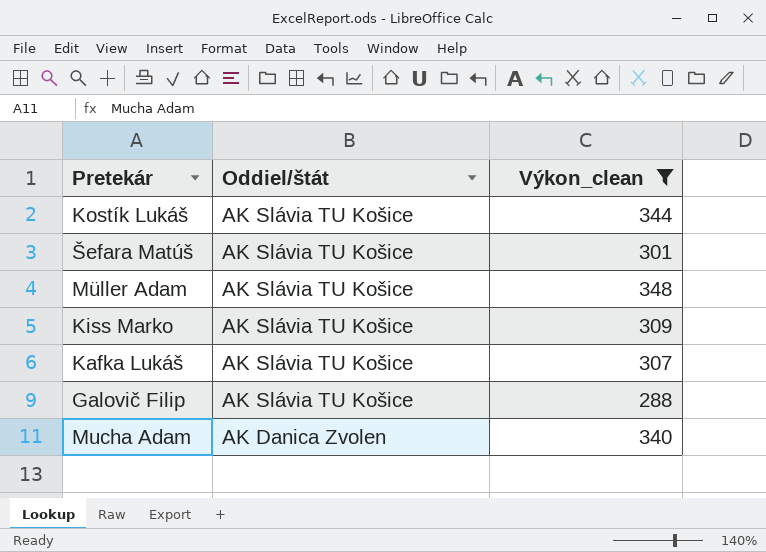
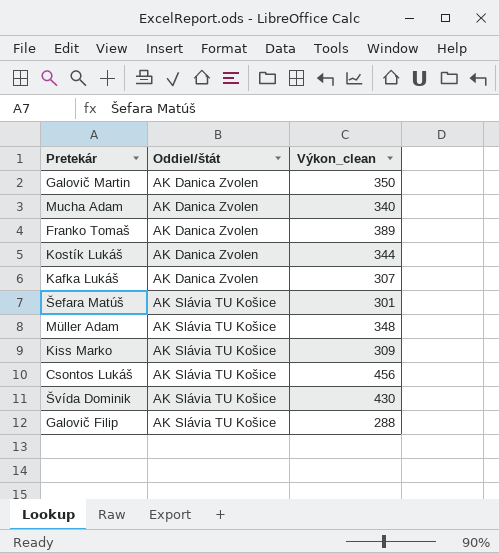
filter: Výkon_clean <= 348 -> none
row order: Oddiel/štát descending -> Oddiel/štát ascending
Kostík Lukáš | Oddiel/štát: AK Slávia TU Košice -> AK Danica Zvolen
Kafka Lukáš | Oddiel/štát: AK Slávia TU Košice -> AK Danica Zvolen

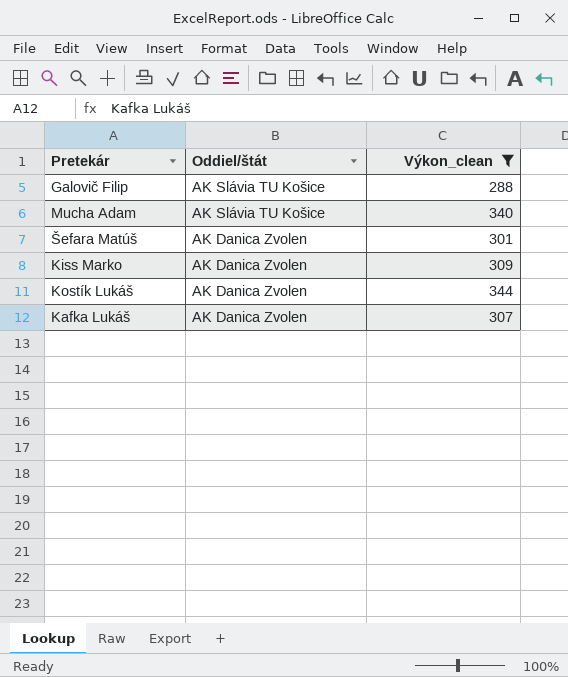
filter: none -> Výkon_clean <= 344
row order: Oddiel/štát ascending -> Oddiel/štát descending
Mucha Adam | Oddiel/štát: AK Danica Zvolen -> AK Slávia TU Košice
Šefara Matúš | Oddiel/štát: AK Slávia TU Košice -> AK Danica Zvolen
Kiss Marko | Oddiel/štát: AK Slávia TU Košice -> AK Danica Zvolen

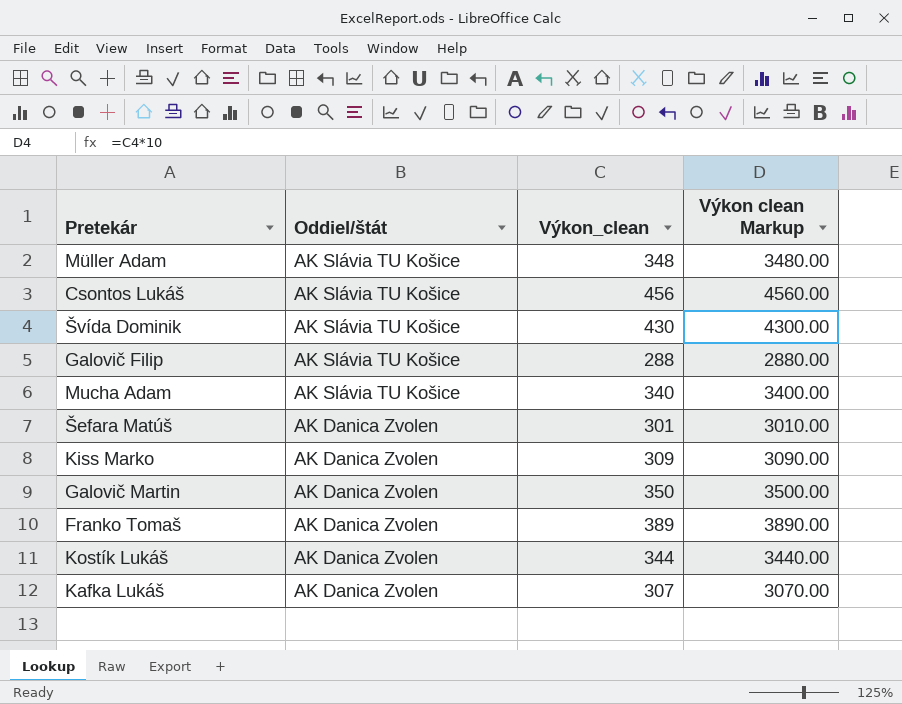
filter: Výkon_clean <= 344 -> none
column Výkon clean Markup | formula: none -> [Výkon_clean] * 10

